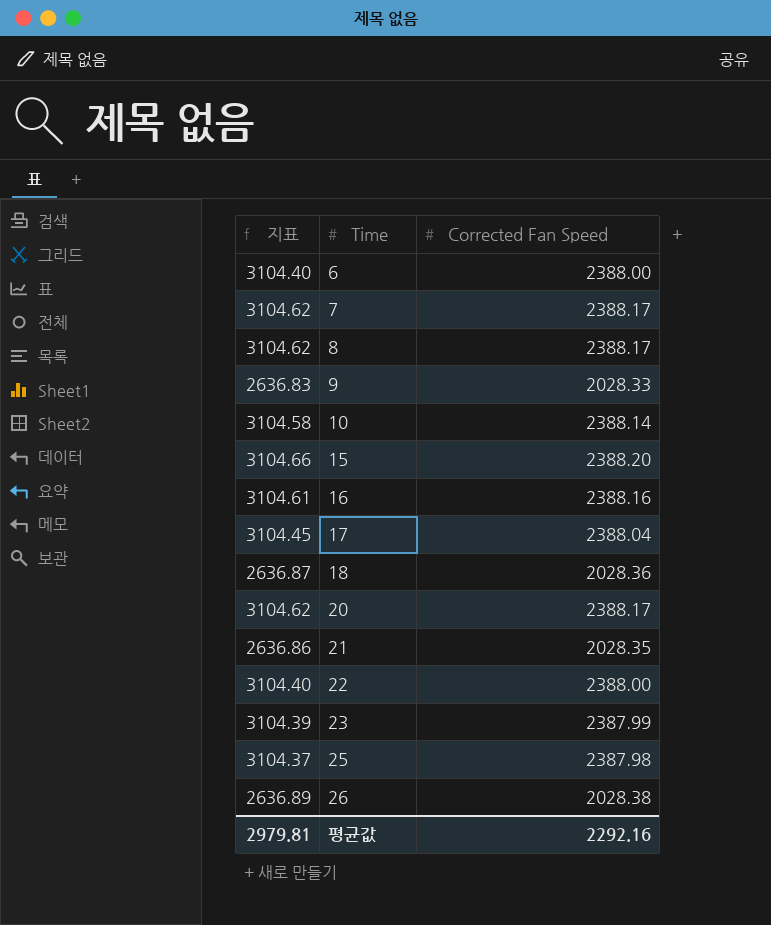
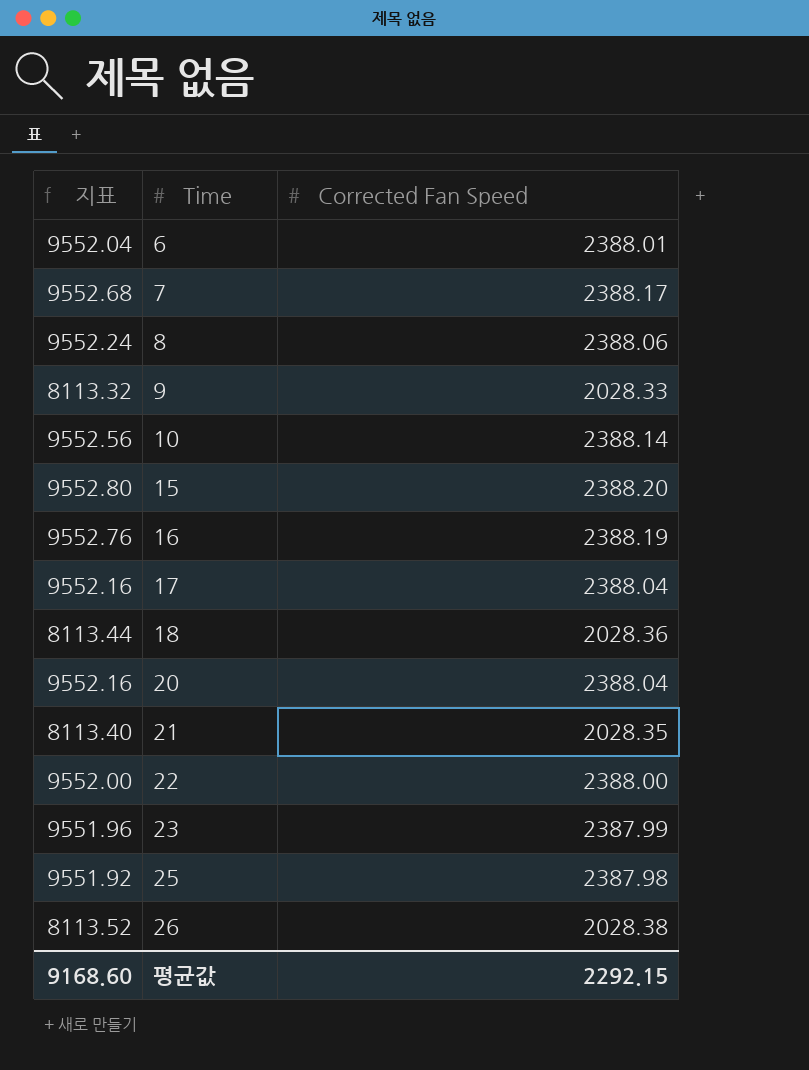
column 지표 | formula: [Corrected Fan Speed] * 1.3 -> [Corrected Fan Speed] * 4
6 | Corrected Fan Speed: 2388.00 -> 2388.01
8 | Corrected Fan Speed: 2388.17 -> 2388.06
16 | Corrected Fan Speed: 2388.16 -> 2388.19
20 | Corrected Fan Speed: 2388.17 -> 2388.04
평균값 | 지표: 2979.81 -> 9168.60
평균값 | Corrected Fan Speed: 2292.16 -> 2292.15

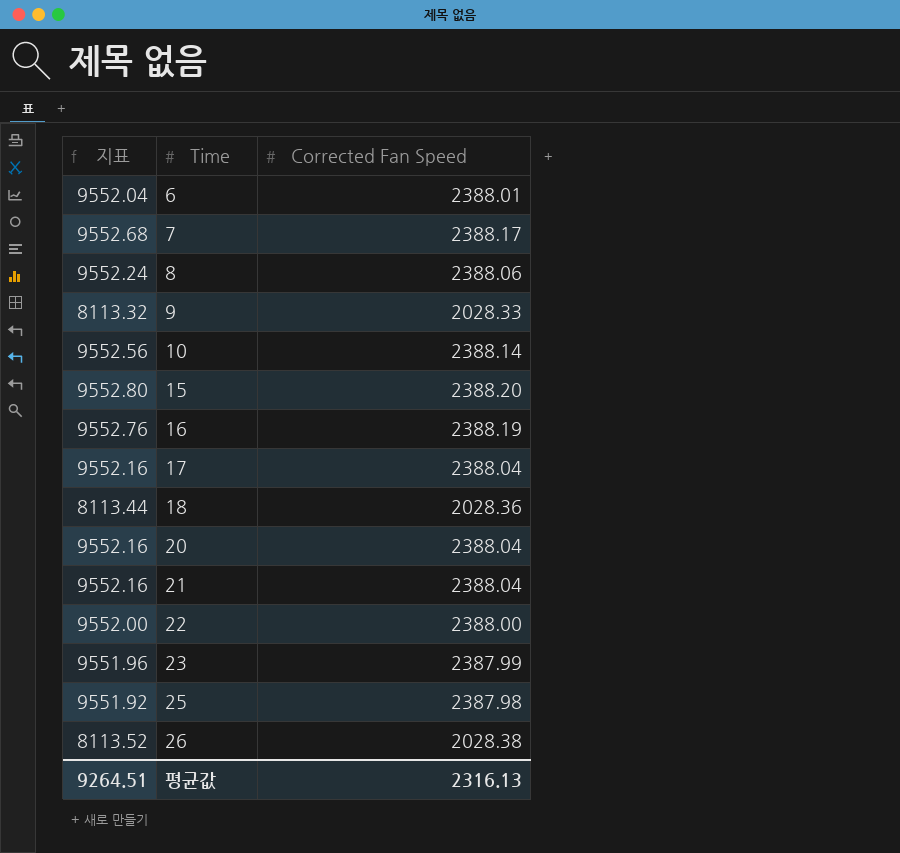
21 | 지표: 8113.40 -> 9552.16
21 | Corrected Fan Speed: 2028.35 -> 2388.04
평균값 | 지표: 9168.60 -> 9264.51
평균값 | Corrected Fan Speed: 2292.15 -> 2316.13

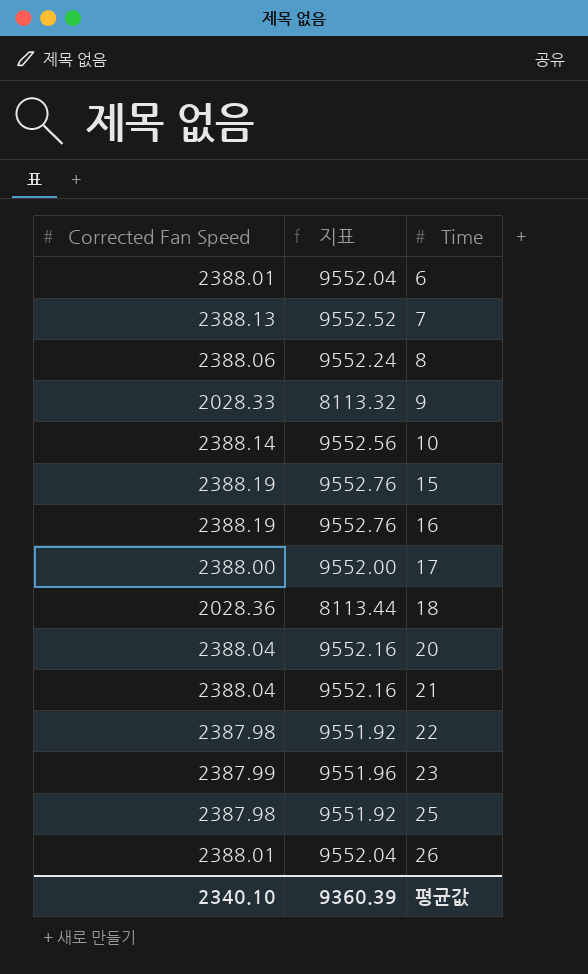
column Corrected Fan Speed | position: 3 -> 1
7 | Corrected Fan Speed: 2388.17 -> 2388.13
7 | 지표: 9552.68 -> 9552.52
15 | Corrected Fan Speed: 2388.20 -> 2388.19
15 | 지표: 9552.80 -> 9552.76
17 | Corrected Fan Speed: 2388.04 -> 2388.00
17 | 지표: 9552.16 -> 9552.00
22 | Corrected Fan Speed: 2388.00 -> 2387.98
22 | 지표: 9552.00 -> 9551.92
26 | Corrected Fan Speed: 2028.38 -> 2388.01
26 | 지표: 8113.52 -> 9552.04
평균값 | Corrected Fan Speed: 2316.13 -> 2340.10
평균값 | 지표: 9264.51 -> 9360.39

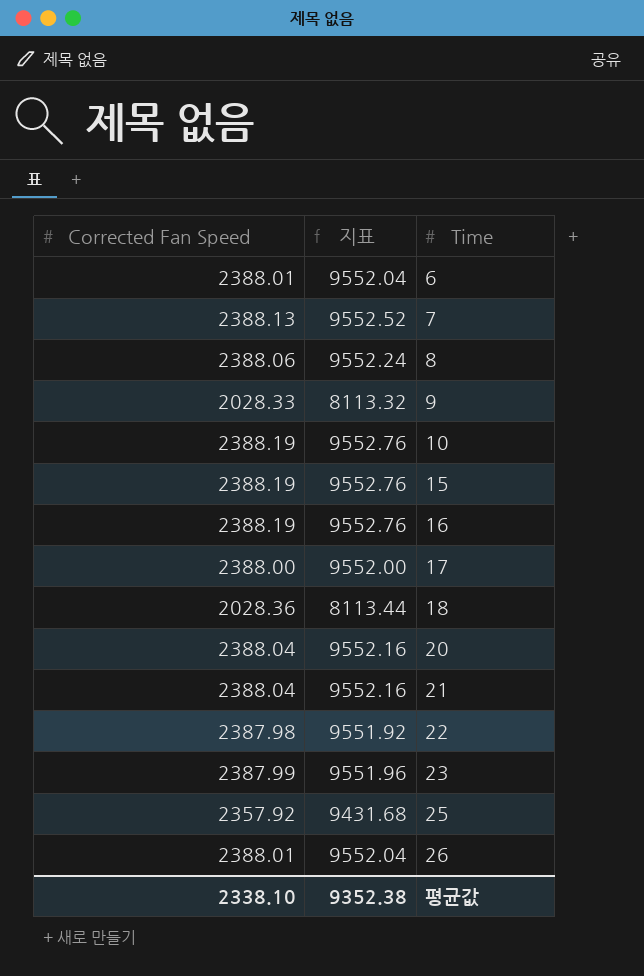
10 | Corrected Fan Speed: 2388.14 -> 2388.19
10 | 지표: 9552.56 -> 9552.76
25 | Corrected Fan Speed: 2387.98 -> 2357.92
25 | 지표: 9551.92 -> 9431.68
평균값 | Corrected Fan Speed: 2340.10 -> 2338.10
평균값 | 지표: 9360.39 -> 9352.38

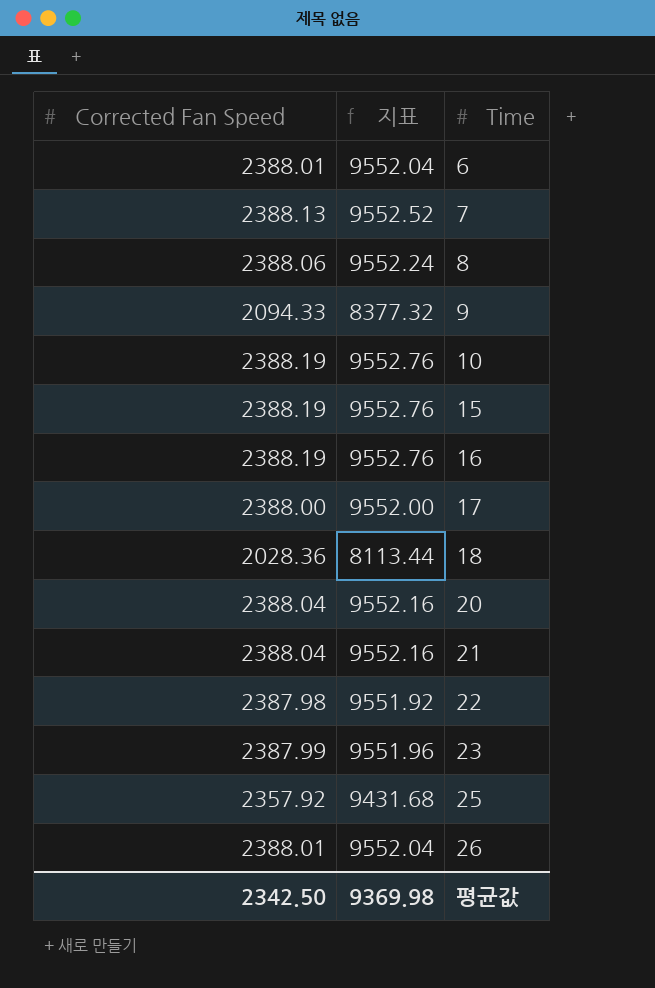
9 | Corrected Fan Speed: 2028.33 -> 2094.33
9 | 지표: 8113.32 -> 8377.32
평균값 | Corrected Fan Speed: 2338.10 -> 2342.50
평균값 | 지표: 9352.38 -> 9369.98

